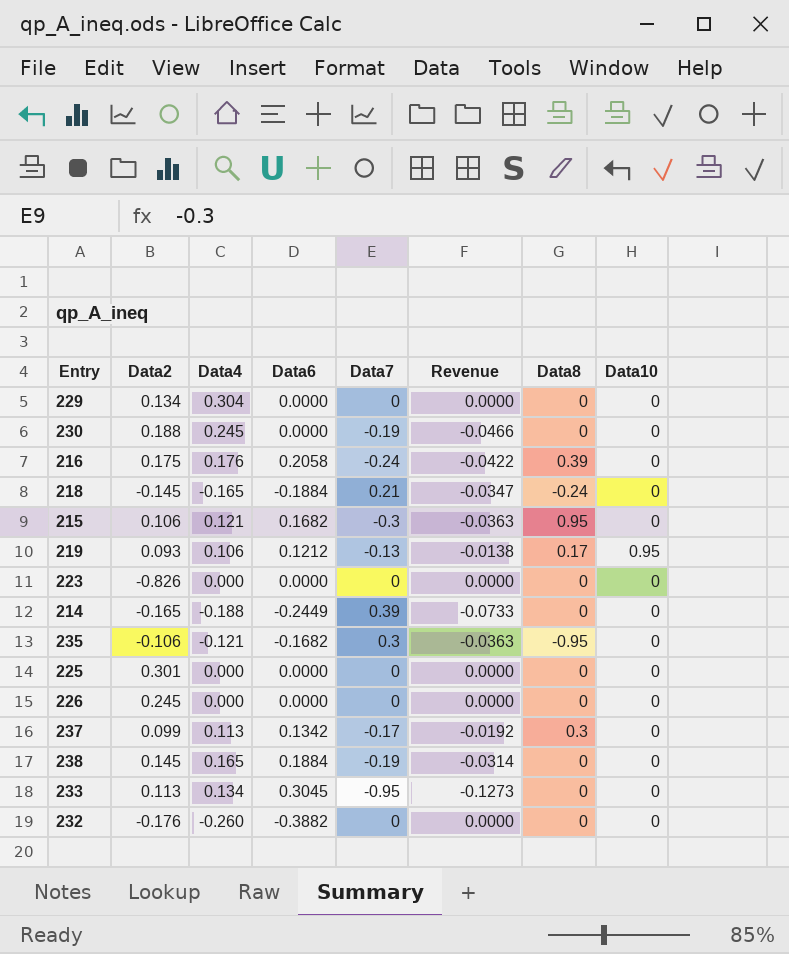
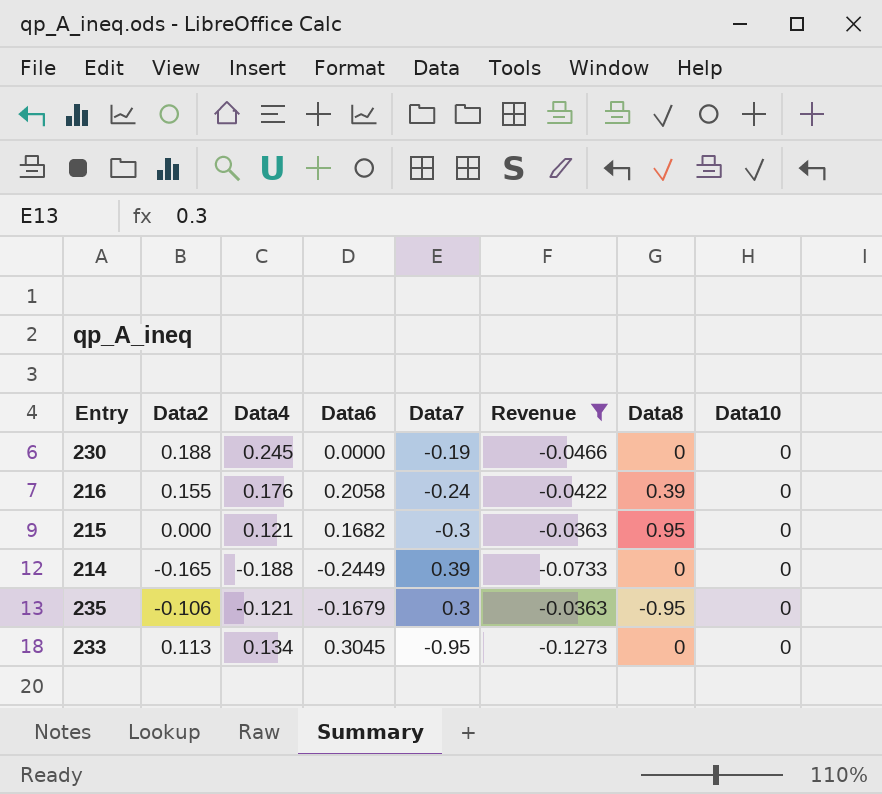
filter: none -> Revenue <= -0.0363
216 | Data2: 0.175 -> 0.155
215 | Data2: 0.106 -> 0.000
235 | Data6: -0.1682 -> -0.1679

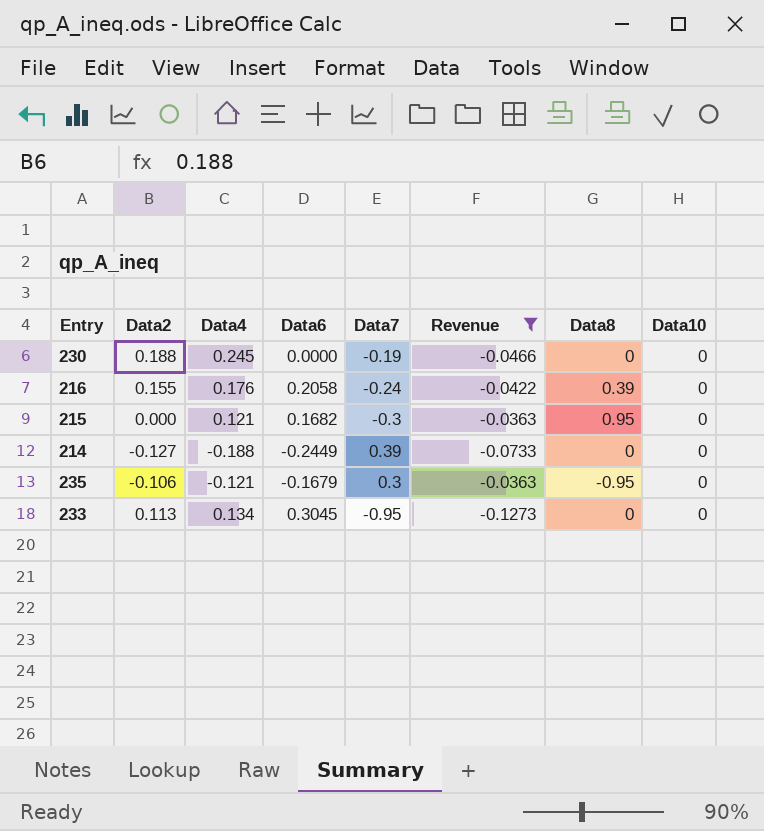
214 | Data2: -0.165 -> -0.127

